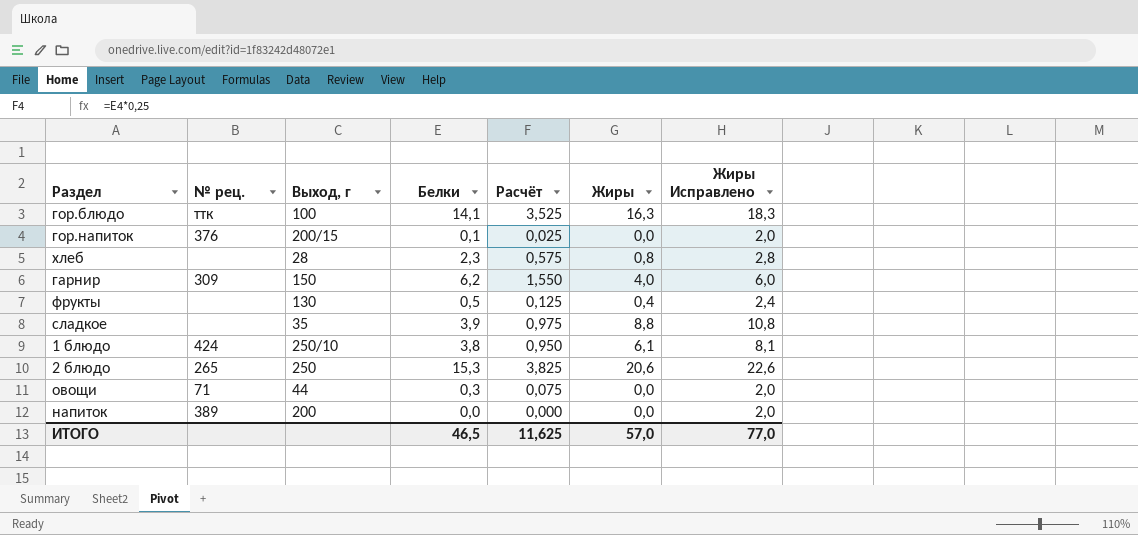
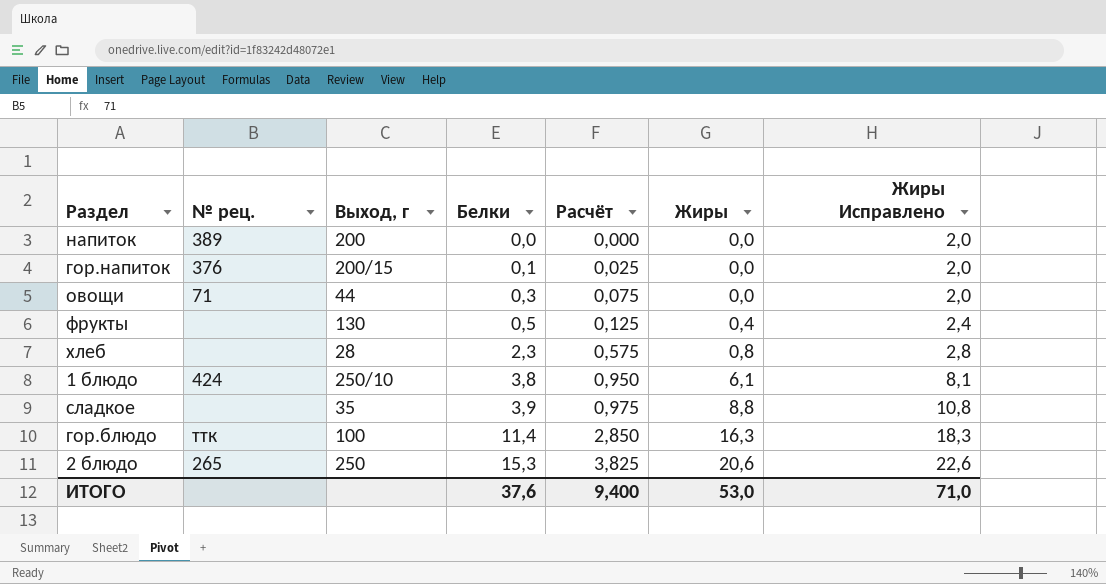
row order: none -> Белки ascending
row гарнир: 309 | 150 | 6,2 | 1,550 | 4,0 | 6,0 -> none
гор.блюдо | Белки: 14,1 -> 11,4
гор.блюдо | Расчёт: 3,525 -> 2,850
ИТОГО | Белки: 46,5 -> 37,6
ИТОГО | Расчёт: 11,625 -> 9,400
ИТОГО | Жиры: 57,0 -> 53,0
ИТОГО | Жиры Исправлено: 77,0 -> 71,0

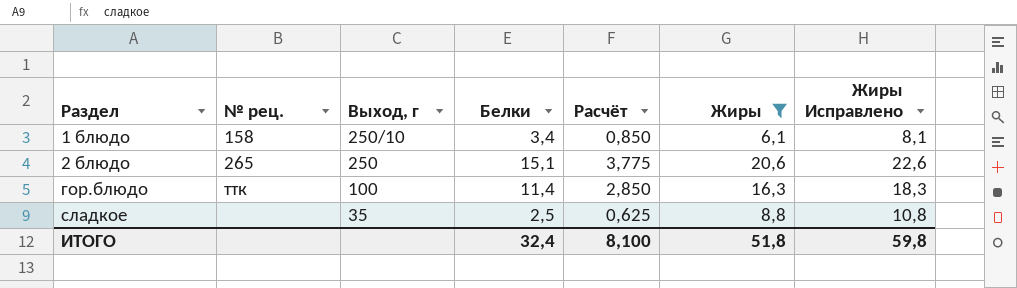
filter: none -> Жиры >= 6,1
row order: Белки ascending -> Раздел ascending
1 блюдо | № рец.: 424 -> 158
1 блюдо | Белки: 3,8 -> 3,4
1 блюдо | Расчёт: 0,950 -> 0,850
2 блюдо | Белки: 15,3 -> 15,1
2 блюдо | Расчёт: 3,825 -> 3,775
сладкое | Белки: 3,9 -> 2,5
сладкое | Расчёт: 0,975 -> 0,625
ИТОГО | Белки: 37,6 -> 32,4
ИТОГО | Расчёт: 9,400 -> 8,100
ИТОГО | Жиры: 53,0 -> 51,8
ИТОГО | Жиры Исправлено: 71,0 -> 59,8

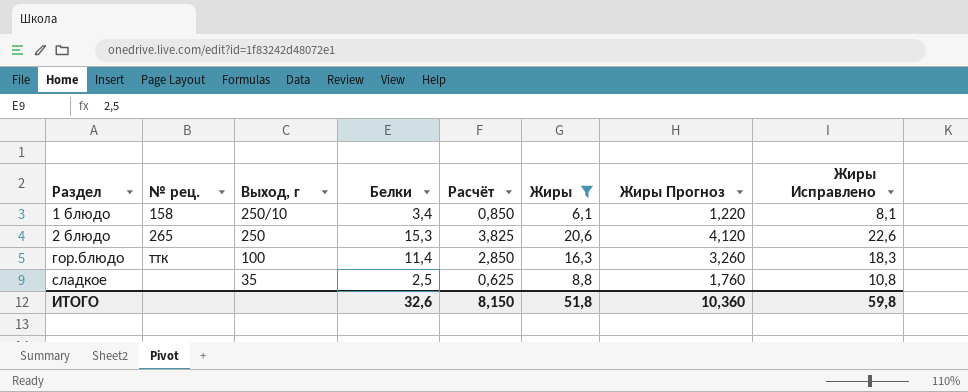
column Жиры Прогноз | formula: none -> [Жиры] * 0,2
2 блюдо | Белки: 15,1 -> 15,3
2 блюдо | Расчёт: 3,775 -> 3,825
ИТОГО | Белки: 32,4 -> 32,6
ИТОГО | Расчёт: 8,100 -> 8,150

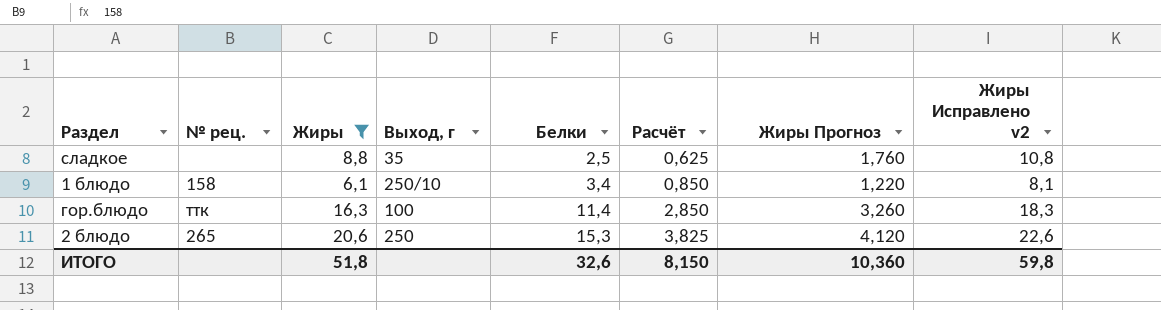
row order: Раздел ascending -> Белки ascending
column Жиры | position: 6 -> 3
column name: Жиры Исправлено -> Жиры Исправлено v2

